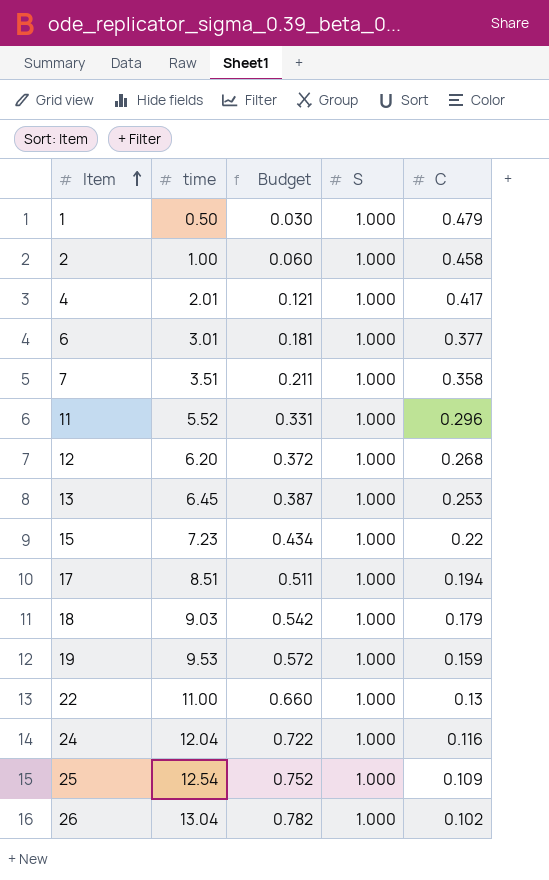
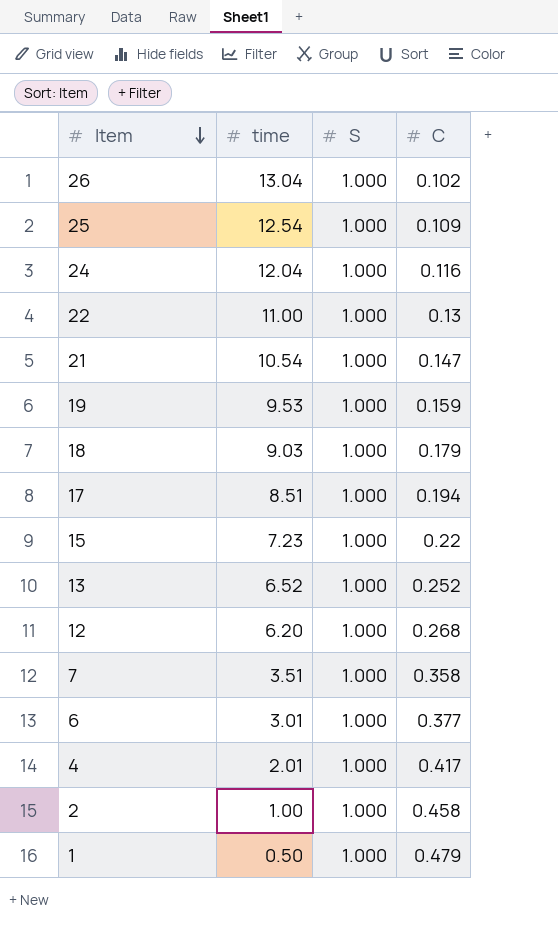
row order: Item ascending -> Item descending
column Budget | formula: [time] * 0.06 -> none
row 11: 5.52 | 0.331 | 1.000 | 0.296 -> none
row 21: none -> 10.54 | 1.000 | 0.147
13 | time: 6.45 -> 6.52
13 | C: 0.253 -> 0.252

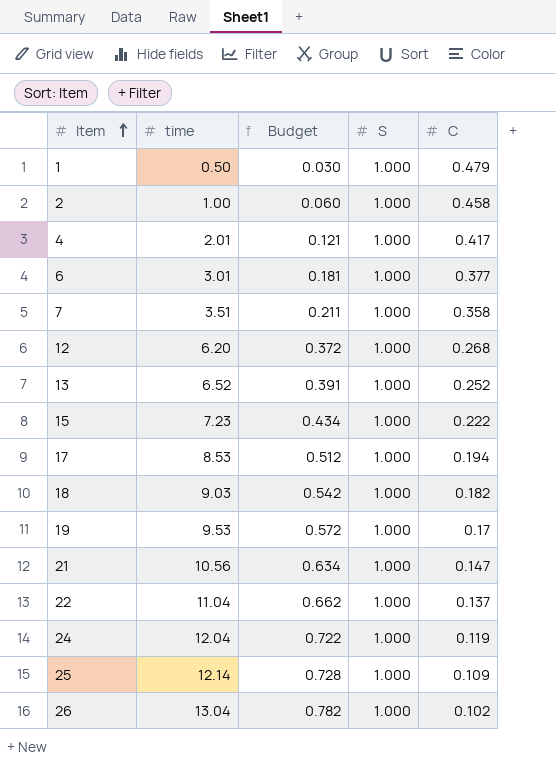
row order: Item descending -> Item ascending
column Budget | formula: none -> [time] * 0.06
15 | C: 0.22 -> 0.222
17 | time: 8.51 -> 8.53
18 | C: 0.179 -> 0.182
19 | C: 0.159 -> 0.17
21 | time: 10.54 -> 10.56
22 | time: 11.00 -> 11.04
22 | C: 0.13 -> 0.137
24 | C: 0.116 -> 0.119
25 | time: 12.54 -> 12.14

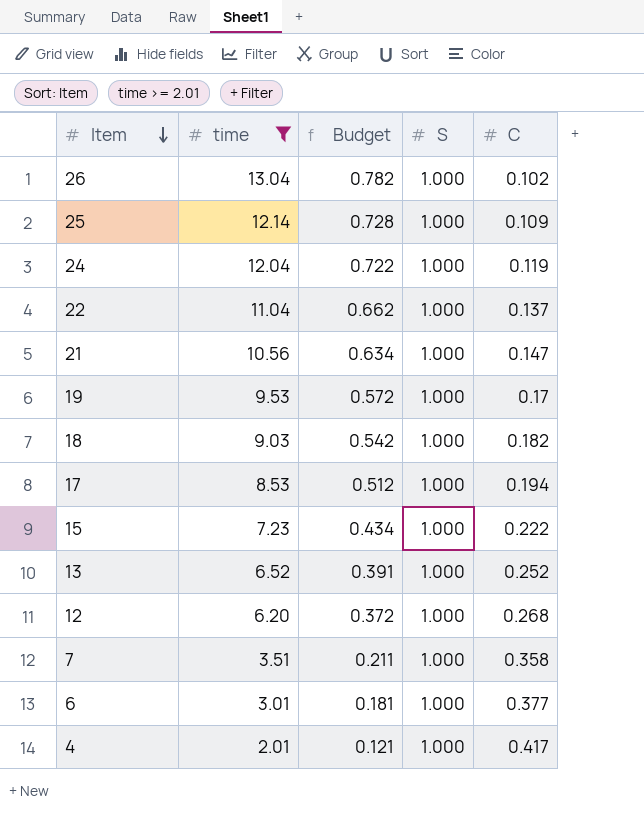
filter: none -> time >= 2.01
row order: Item ascending -> Item descending

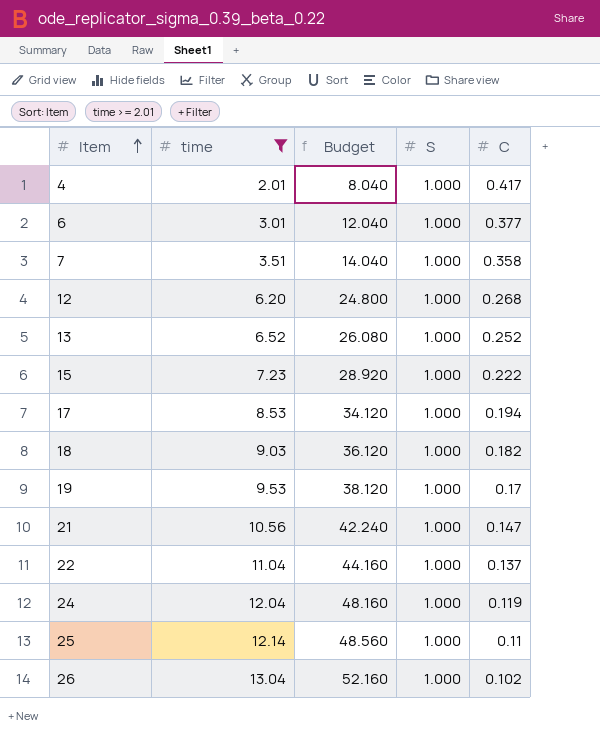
row order: Item descending -> Item ascending
column Budget | formula: [time] * 0.06 -> [time] * 4
25 | C: 0.109 -> 0.11

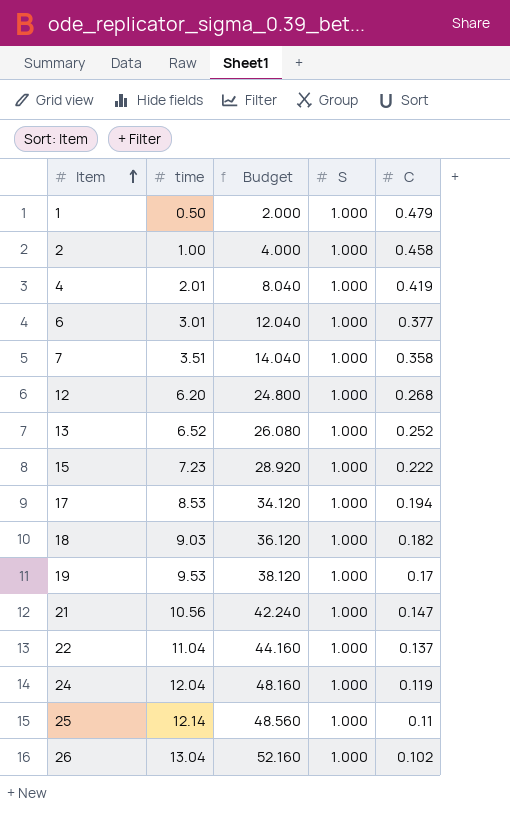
filter: time >= 2.01 -> none
4 | C: 0.417 -> 0.419

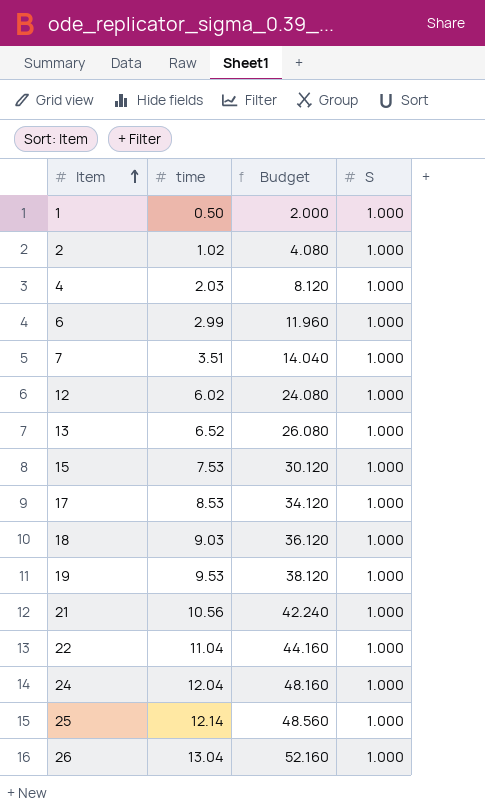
column C | position: 5 -> none
2 | time: 1.00 -> 1.02
2 | Budget: 4.000 -> 4.080
4 | time: 2.01 -> 2.03
4 | Budget: 8.040 -> 8.120
6 | time: 3.01 -> 2.99
6 | Budget: 12.040 -> 11.960
12 | time: 6.20 -> 6.02
12 | Budget: 24.800 -> 24.080
15 | time: 7.23 -> 7.53
15 | Budget: 28.920 -> 30.120

